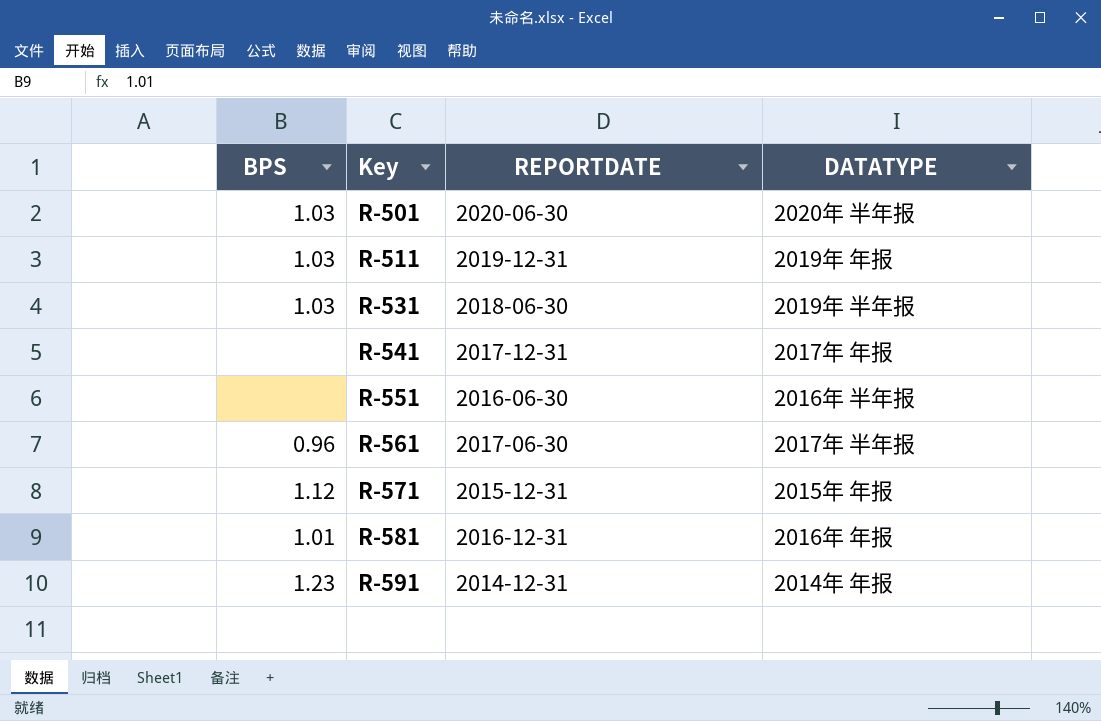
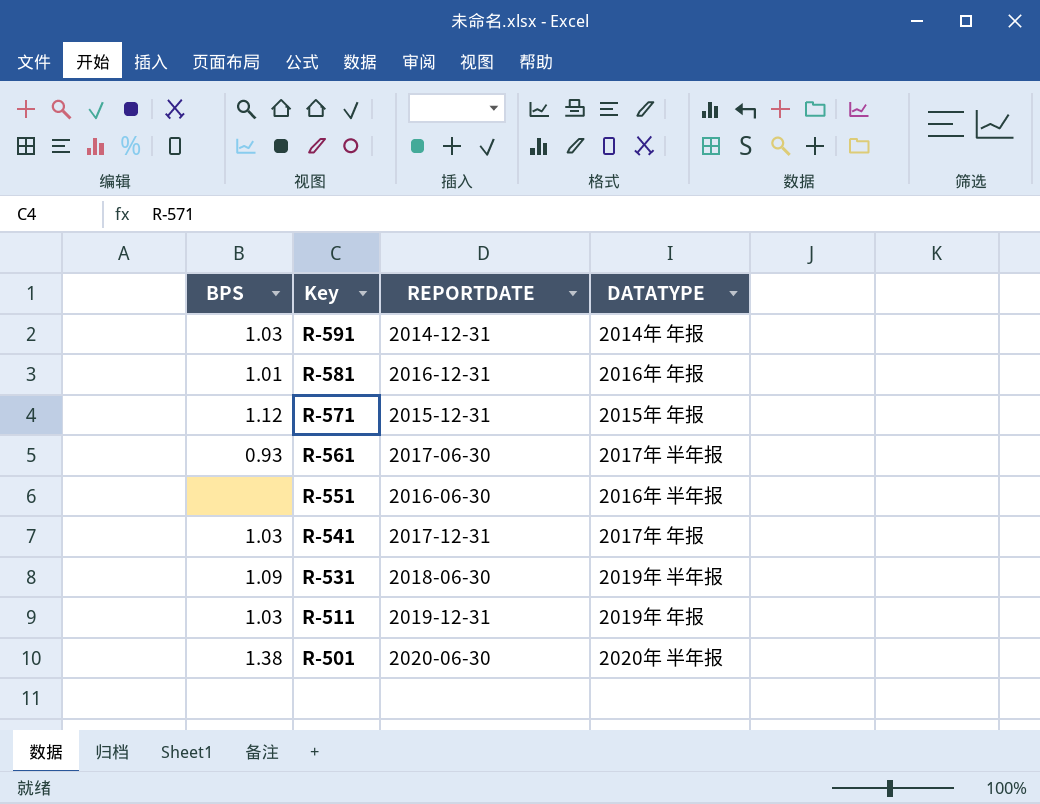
row order: Key ascending -> Key descending
R-591 | BPS: 1.23 -> 1.03
R-561 | BPS: 0.96 -> 0.93
R-541 | BPS: none -> 1.03
R-531 | BPS: 1.03 -> 1.09
R-501 | BPS: 1.03 -> 1.38

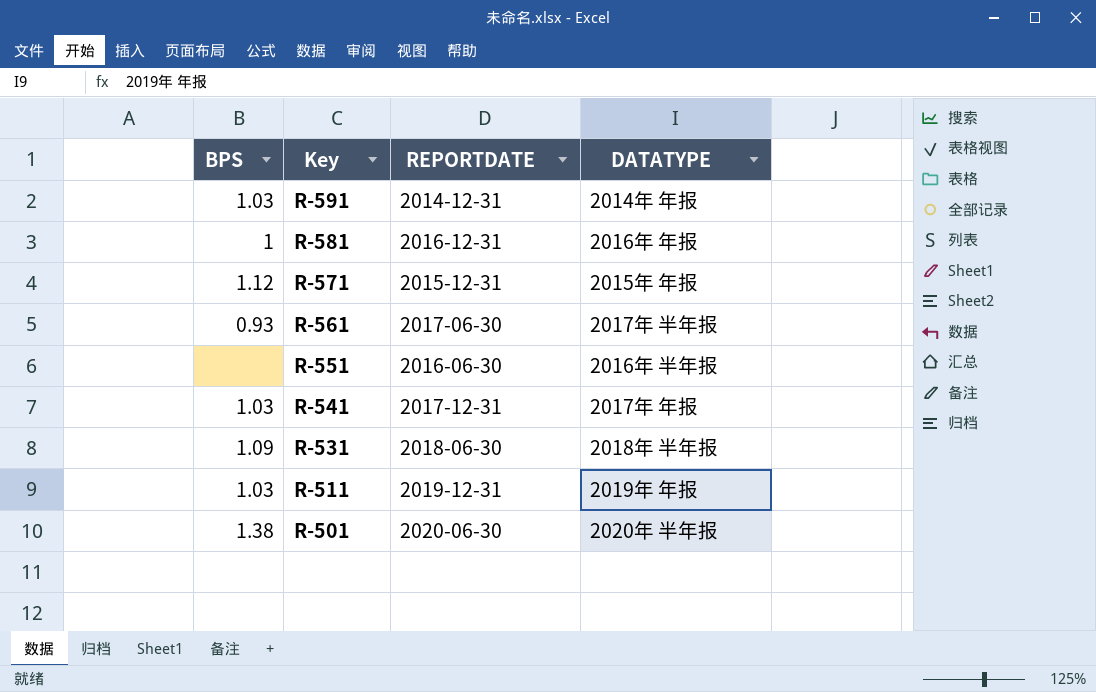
R-581 | BPS: 1.01 -> 1
R-531 | DATATYPE: 2019年 半年报 -> 2018年 半年报

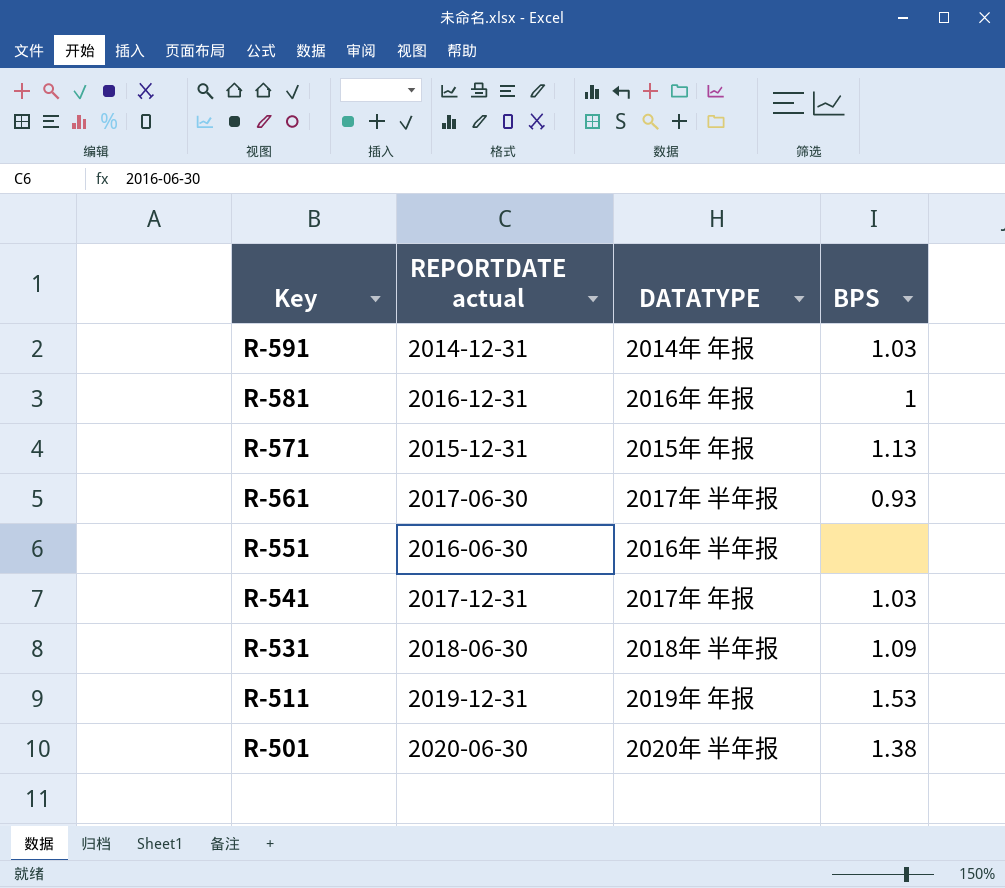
column name: REPORTDATE -> REPORTDATE actual
column BPS | position: 1 -> 4
R-571 | BPS: 1.12 -> 1.13
R-511 | BPS: 1.03 -> 1.53

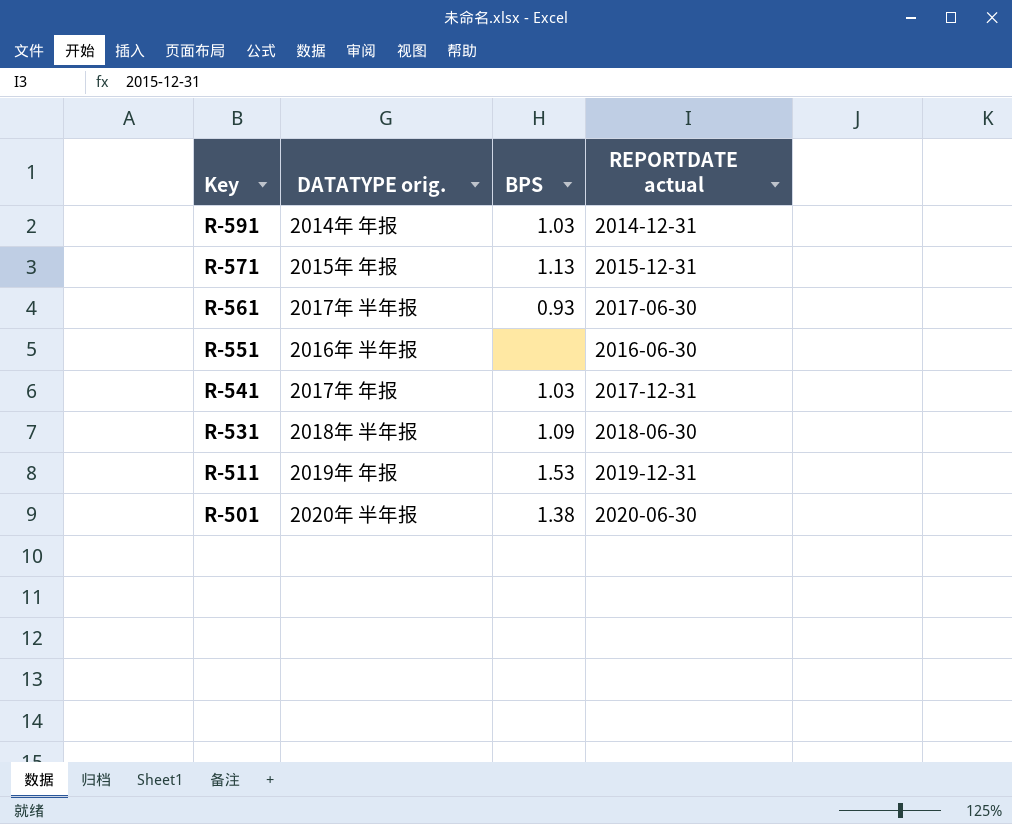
column name: DATATYPE -> DATATYPE orig.
column REPORTDATE actual | position: 2 -> 4
row R-581: 2016-12-31 | 2016年 年报 | 1 -> none

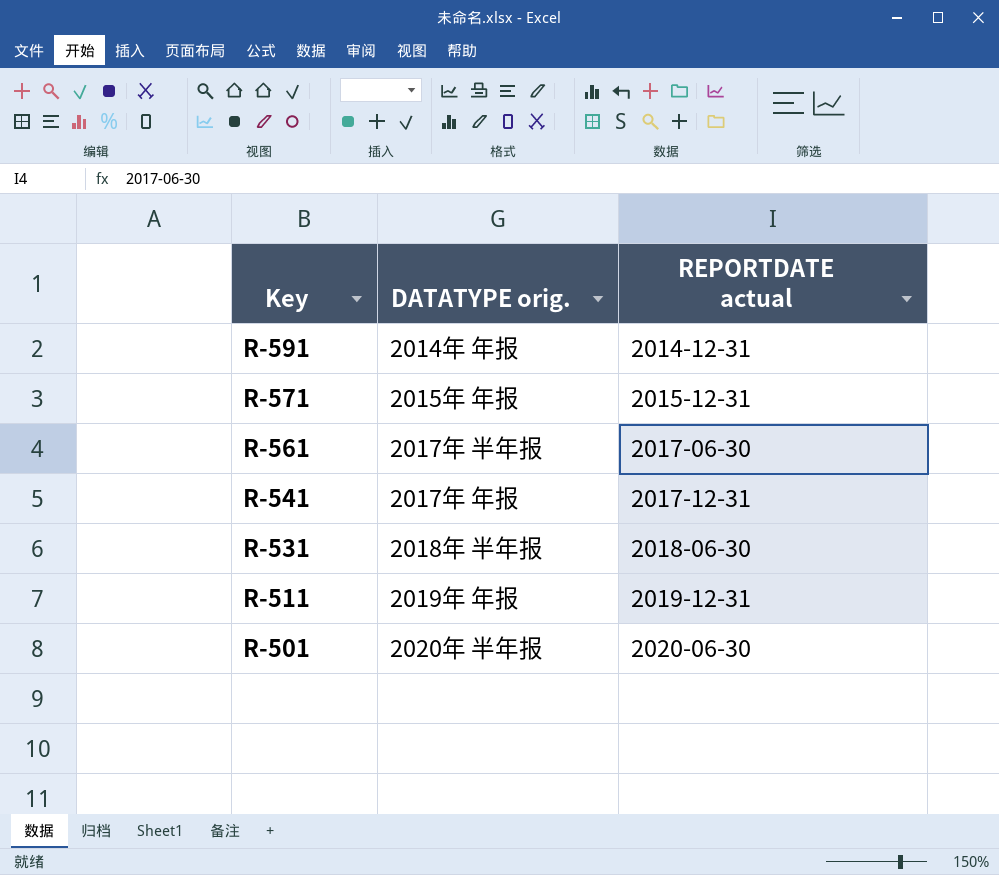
column BPS | position: 3 -> none
row R-551: 2016年 半年报 | none | 2016-06-30 -> none

